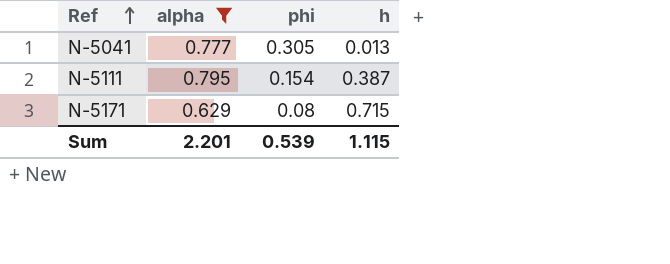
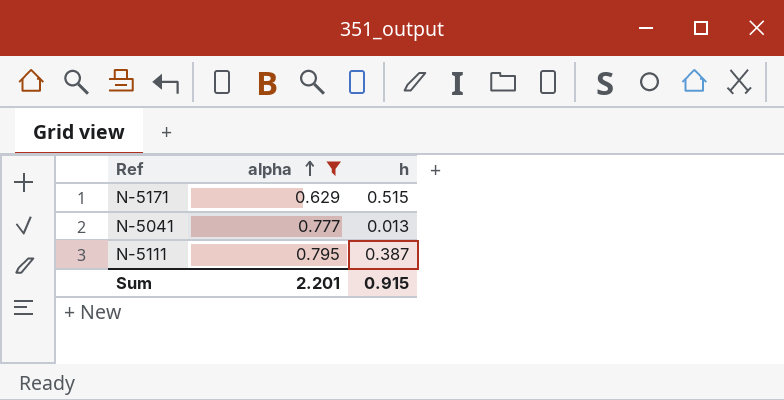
row order: Ref ascending -> alpha ascending
column phi | position: 3 -> none
N-5171 | h: 0.715 -> 0.515
Sum | h: 1.115 -> 0.915

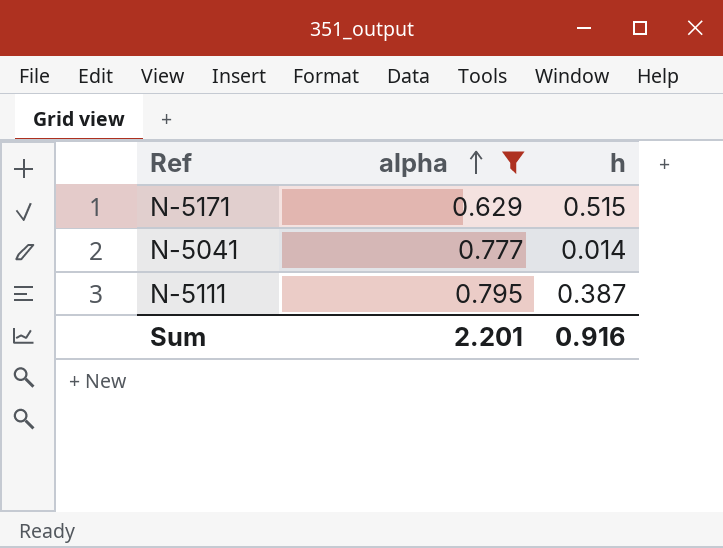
N-5041 | h: 0.013 -> 0.014
Sum | h: 0.915 -> 0.916

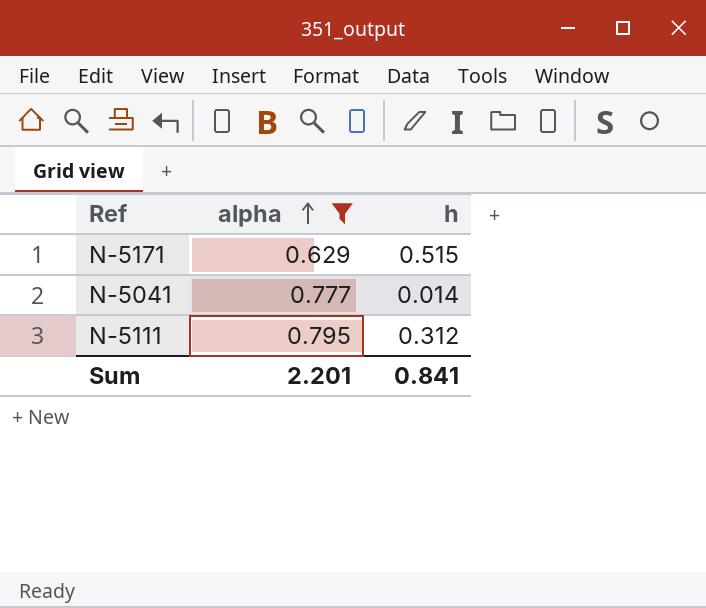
N-5111 | h: 0.387 -> 0.312
Sum | h: 0.916 -> 0.841

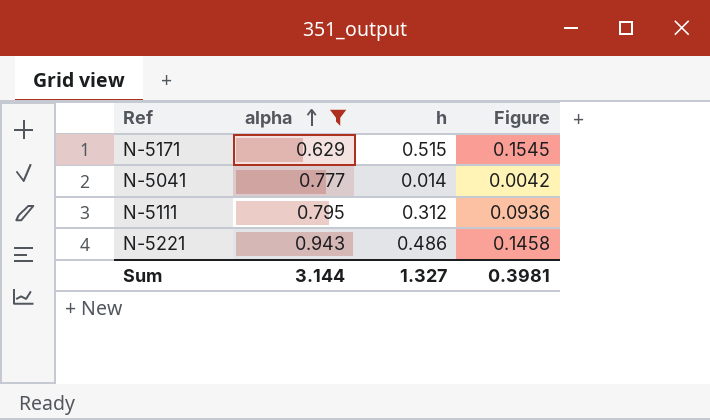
column Figure | formula: none -> [h] * 0.3
row N-5221: none -> 0.943 | 0.486 | 0.1458
Sum | alpha: 2.201 -> 3.144
Sum | h: 0.841 -> 1.327

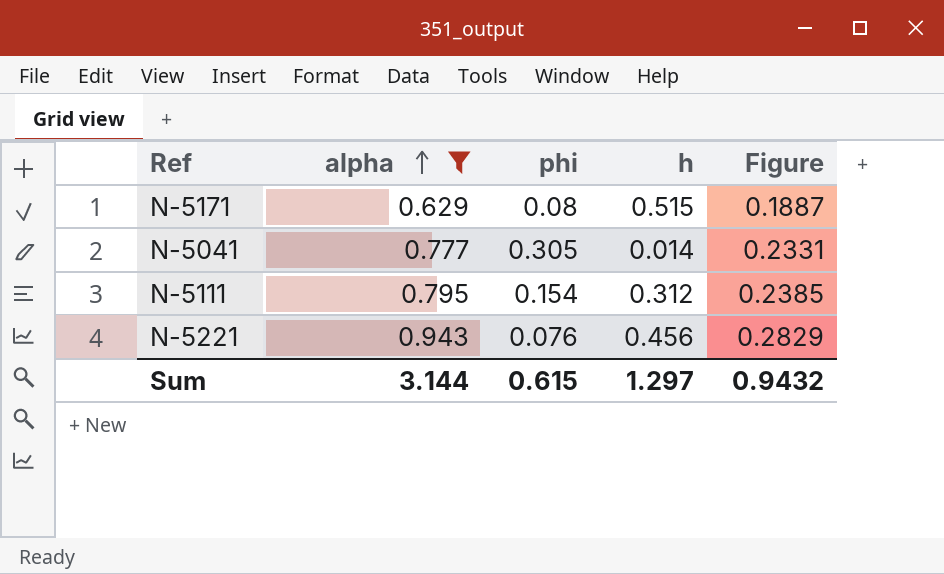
column phi | position: none -> 3
column Figure | formula: [h] * 0.3 -> [alpha] * 0.3
N-5221 | h: 0.486 -> 0.456
Sum | h: 1.327 -> 1.297
Sum | Figure: 0.3981 -> 0.9432

